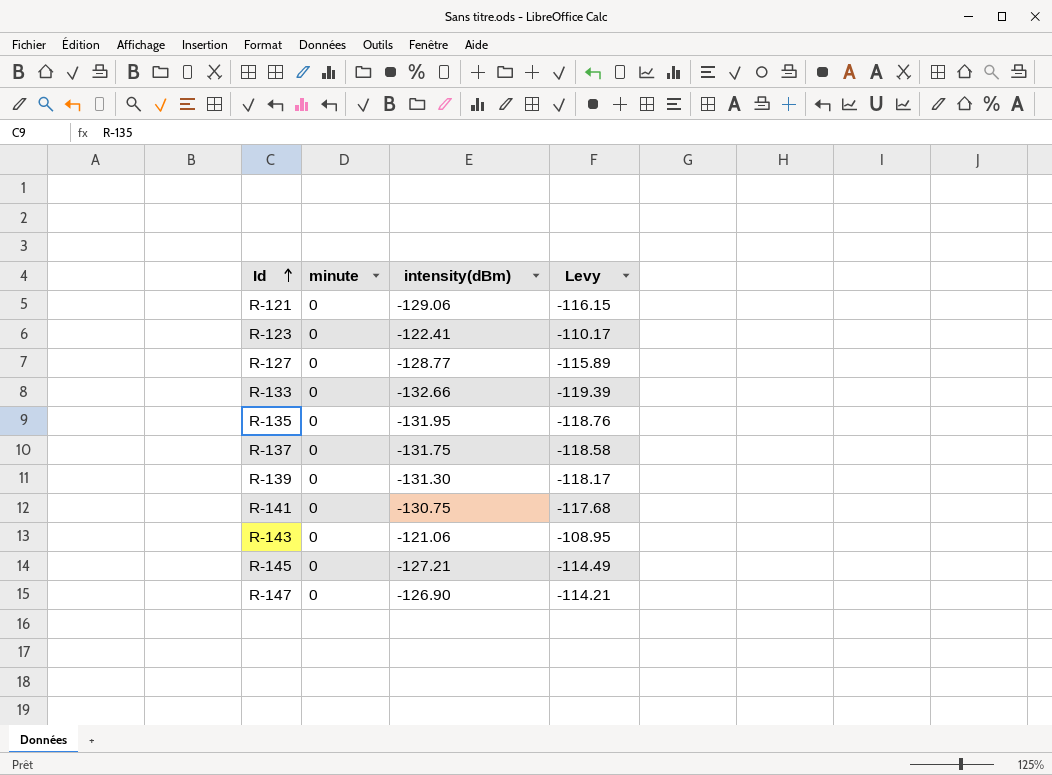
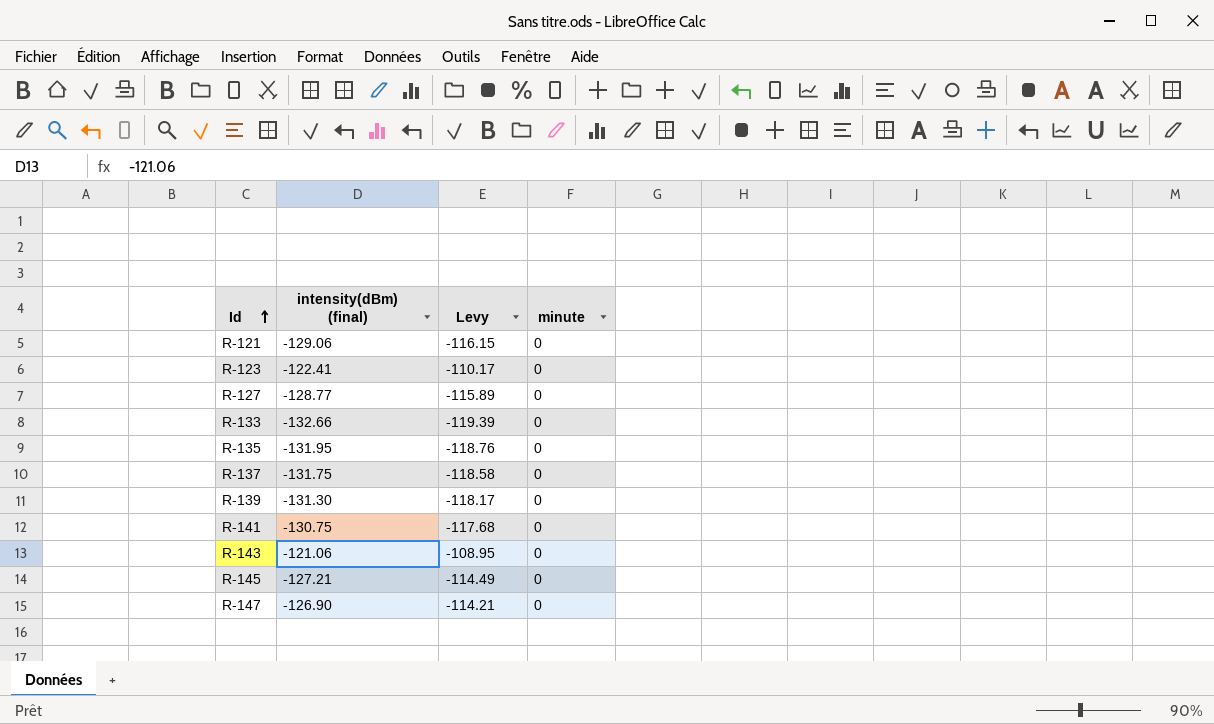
column name: intensity(dBm) -> intensity(dBm) (final)
column minute | position: 2 -> 4

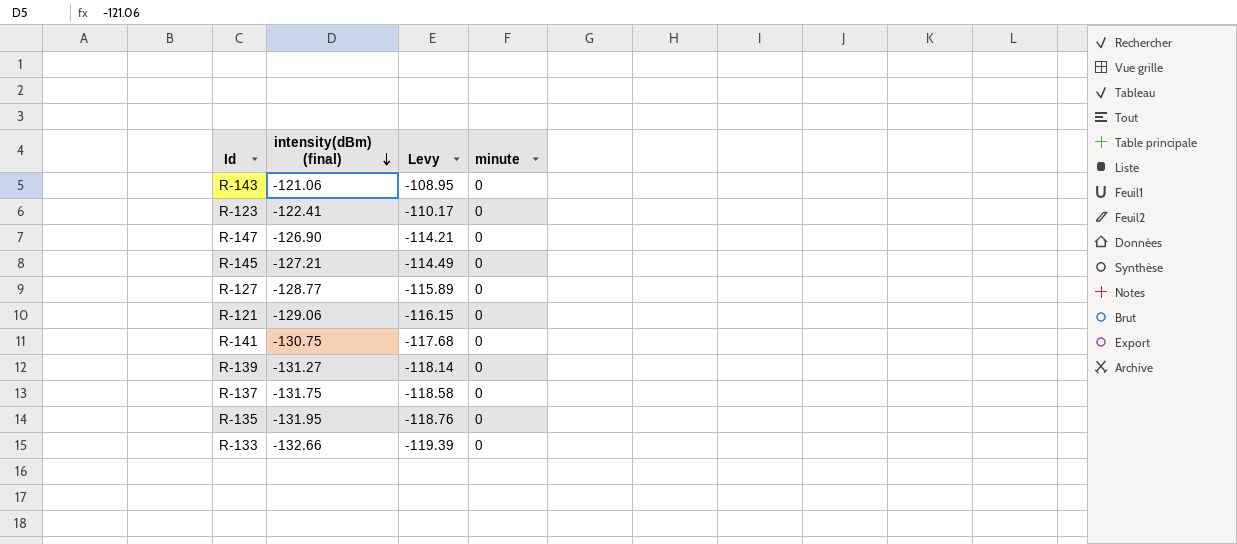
row order: Id ascending -> intensity(dBm) (final) descending
R-139 | intensity(dBm) (final): -131.30 -> -131.27
R-139 | Levy: -118.17 -> -118.14

